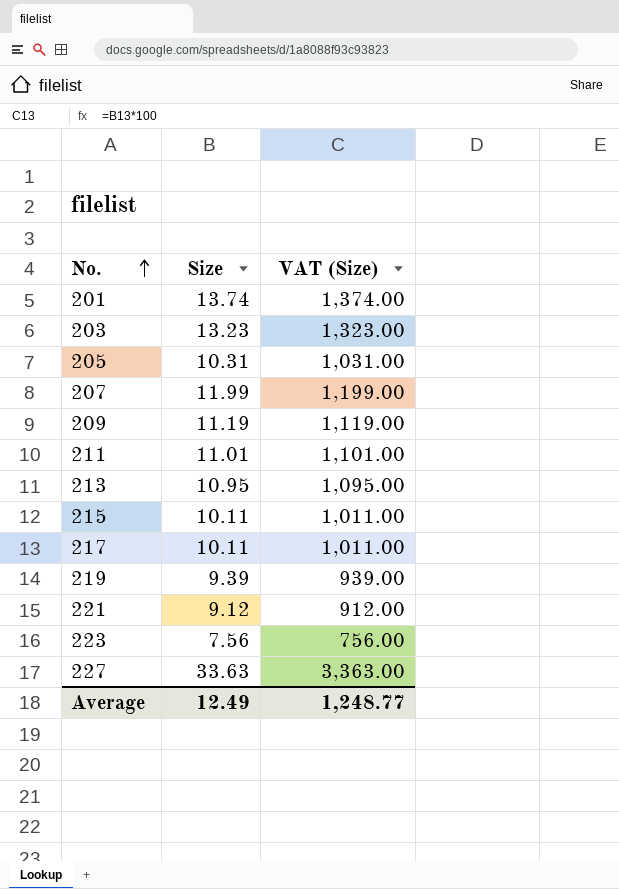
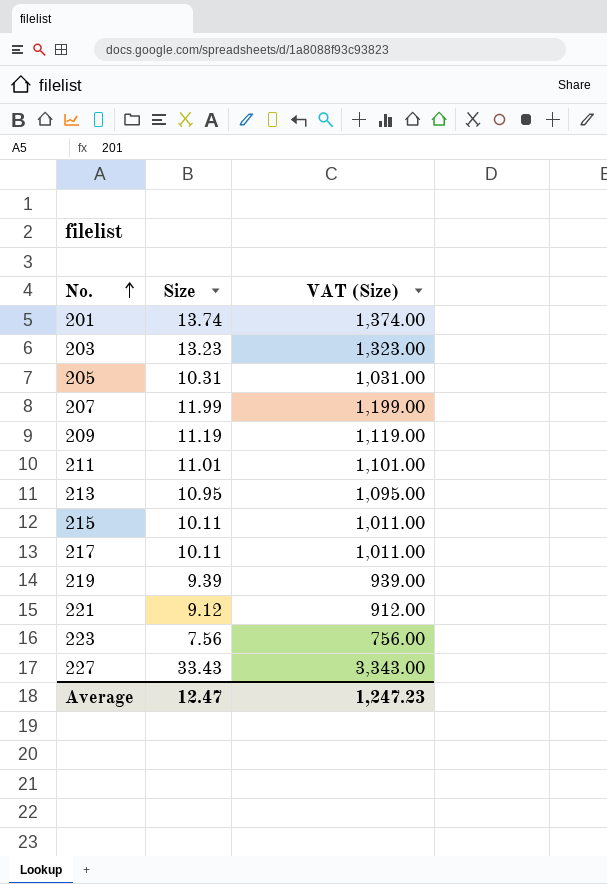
227 | Size: 33.63 -> 33.43
227 | VAT (Size): 3,363.00 -> 3,343.00
Average | Size: 12.49 -> 12.47
Average | VAT (Size): 1,248.77 -> 1,247.23

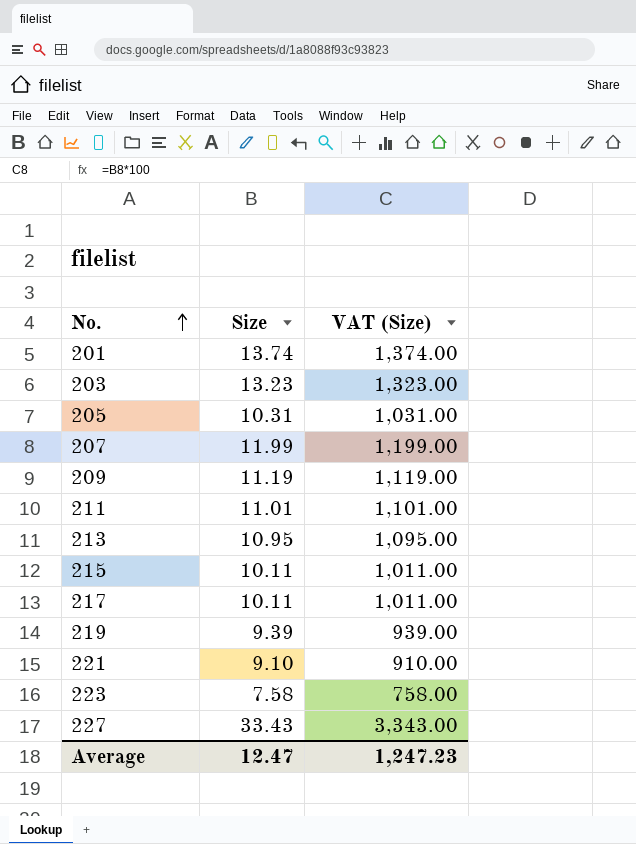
221 | Size: 9.12 -> 9.10
221 | VAT (Size): 912.00 -> 910.00
223 | Size: 7.56 -> 7.58
223 | VAT (Size): 756.00 -> 758.00

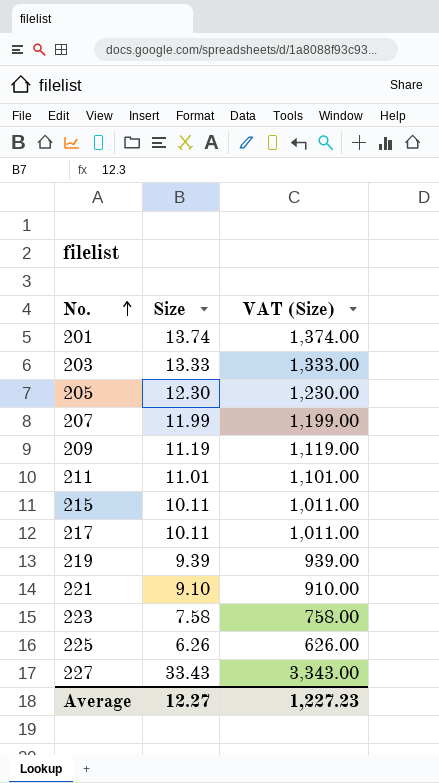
row 213: 10.95 | 1,095.00 -> none
203 | Size: 13.23 -> 13.33
203 | VAT (Size): 1,323.00 -> 1,333.00
205 | Size: 10.31 -> 12.30
205 | VAT (Size): 1,031.00 -> 1,230.00
row 225: none -> 6.26 | 626.00
Average | Size: 12.47 -> 12.27
Average | VAT (Size): 1,247.23 -> 1,227.23

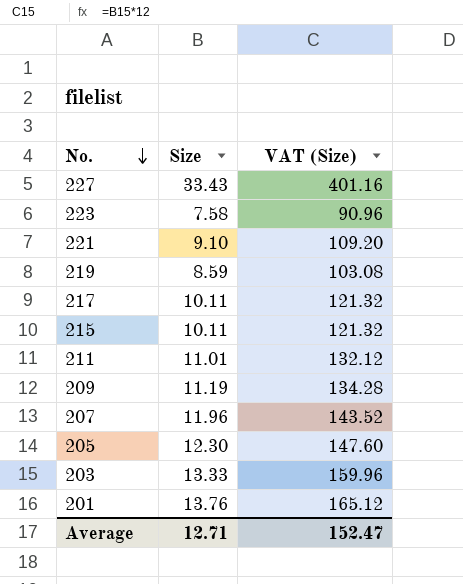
row order: No. ascending -> No. descending
column VAT (Size) | formula: [Size] * 100 -> [Size] * 12
row 225: 6.26 | 626.00 -> none
219 | Size: 9.39 -> 8.59
207 | Size: 11.99 -> 11.96
201 | Size: 13.74 -> 13.76
Average | Size: 12.27 -> 12.71
Average | VAT (Size): 1,227.23 -> 152.47

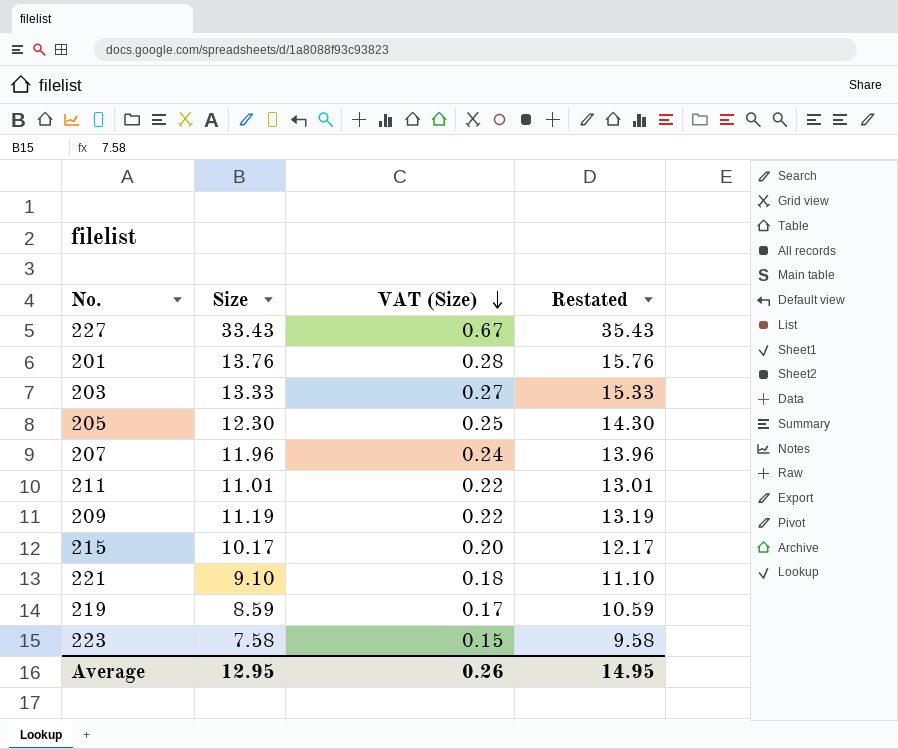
row order: No. descending -> VAT (Size) descending
column VAT (Size) | formula: [Size] * 12 -> [Size] * 0.02
column Restated | formula: none -> [Size] + 2
row 217: 10.11 | 121.32 -> none
215 | Size: 10.11 -> 10.17
Average | Size: 12.71 -> 12.95
Average | VAT (Size): 152.47 -> 0.26

